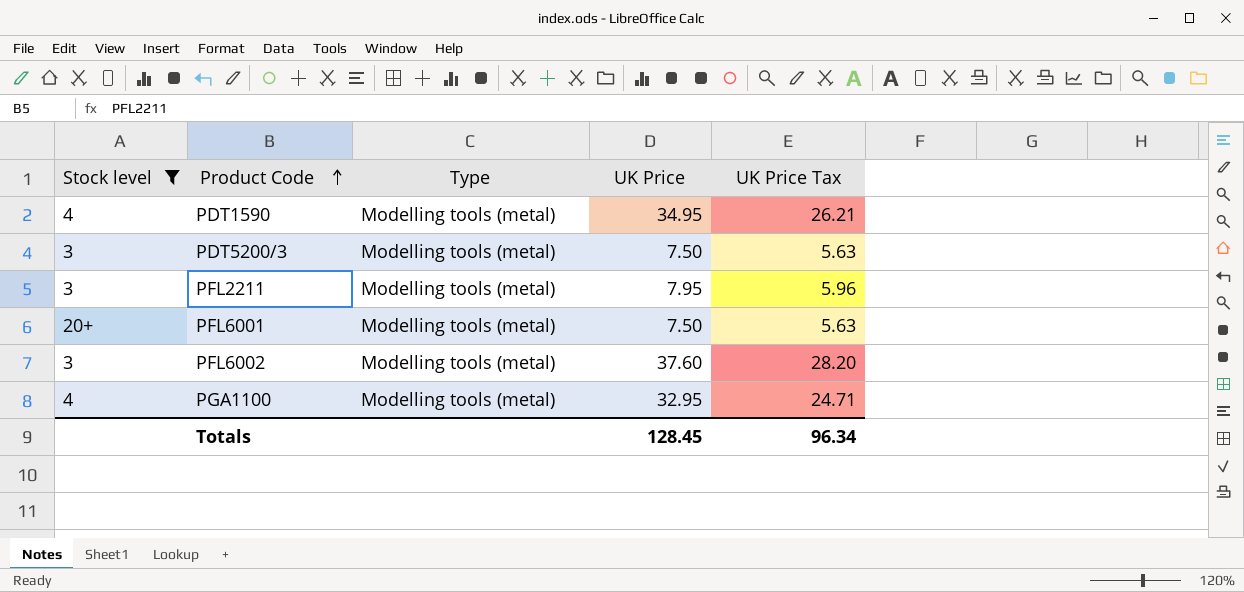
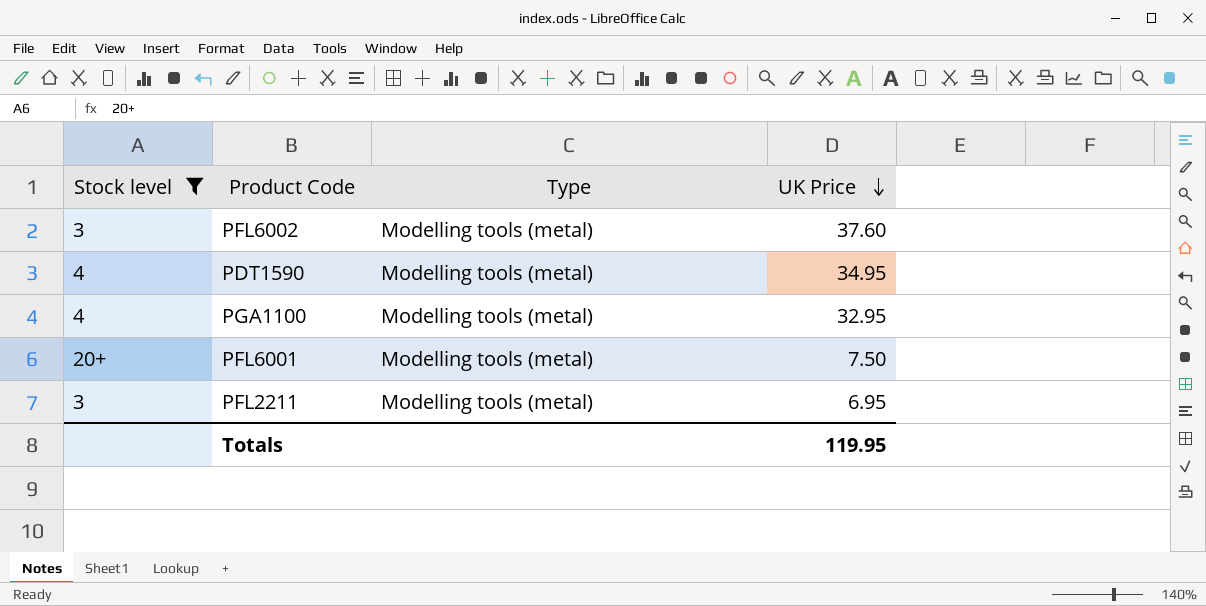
row order: Product Code ascending -> UK Price descending
column UK Price Tax | formula: [UK Price] * 0.75 -> none
row PDT5200/3: 3 | Modelling tools (metal) | 7.50 | 5.63 -> none
PFL2211 | UK Price: 7.95 -> 6.95
Totals | UK Price: 128.45 -> 119.95

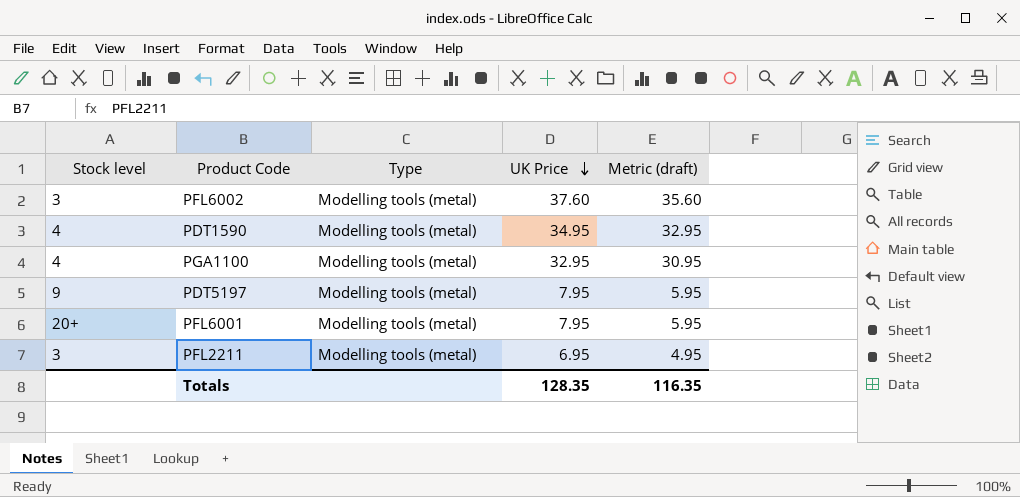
filter: Stock level != 9 -> none
column Metric (draft) | formula: none -> [UK Price] - 2
PFL6001 | UK Price: 7.50 -> 7.95
Totals | UK Price: 119.95 -> 128.35

